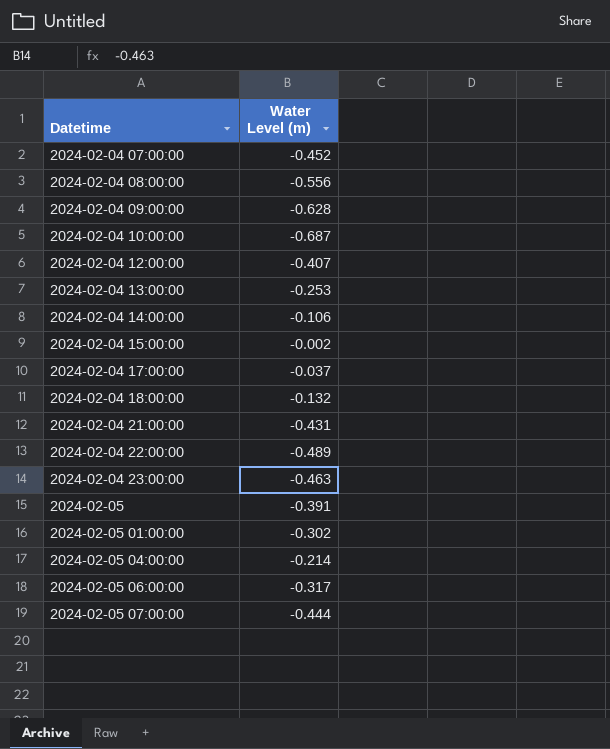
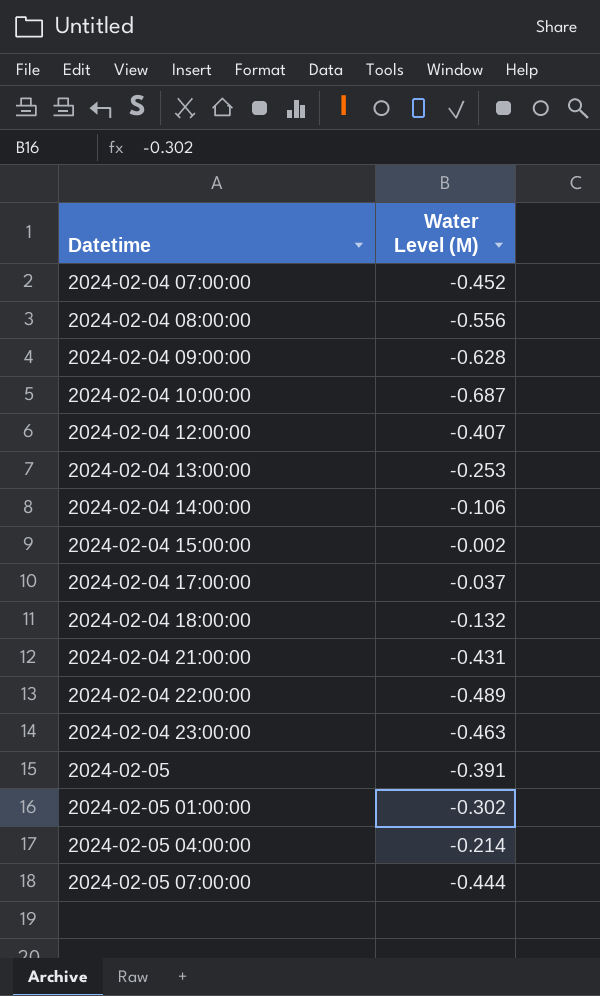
column name: Water Level (m) -> Water Level (M)
row 2024-02-05 06:00:00: -0.317 -> none

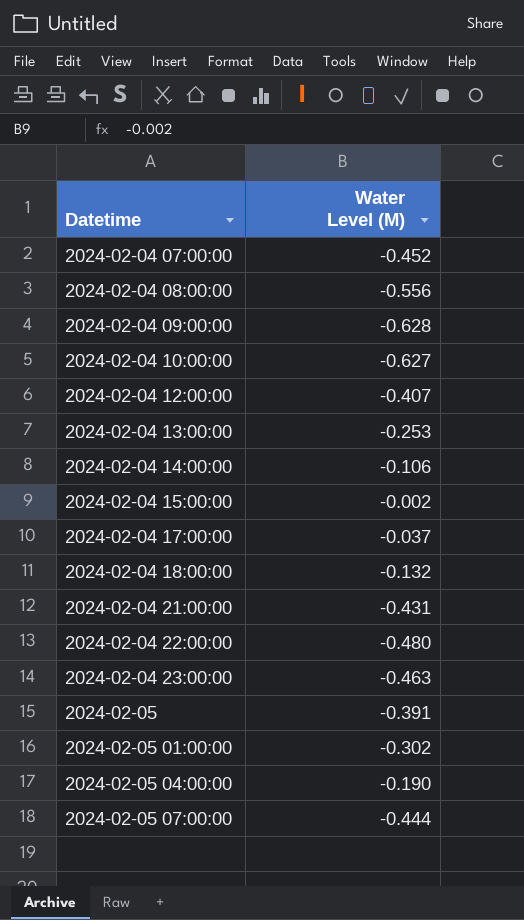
2024-02-04 10:00:00 | Water Level (M): -0.687 -> -0.627
2024-02-04 22:00:00 | Water Level (M): -0.489 -> -0.480
2024-02-05 04:00:00 | Water Level (M): -0.214 -> -0.190

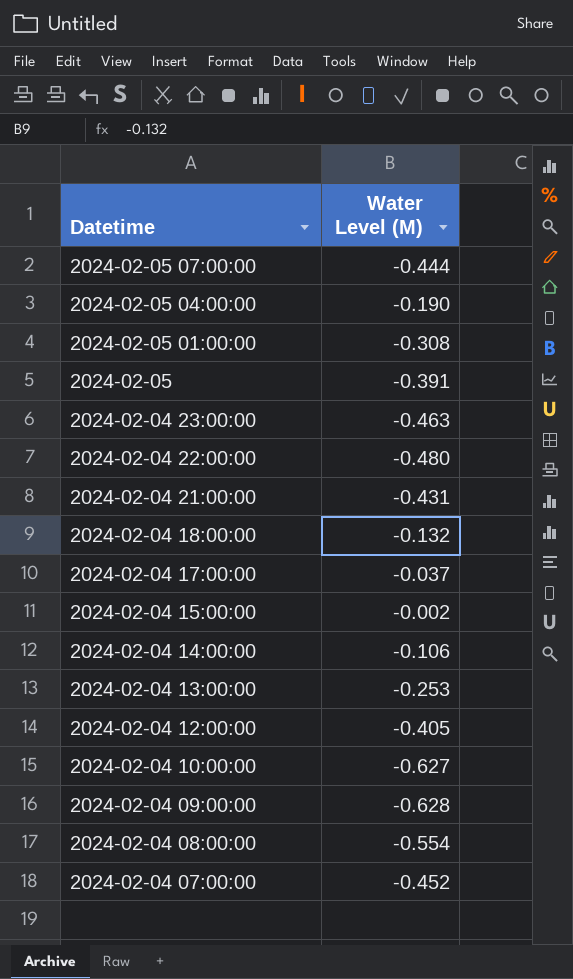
row order: Datetime ascending -> Datetime descending
2024-02-05 01:00:00 | Water Level (M): -0.302 -> -0.308
2024-02-04 12:00:00 | Water Level (M): -0.407 -> -0.405
2024-02-04 08:00:00 | Water Level (M): -0.556 -> -0.554

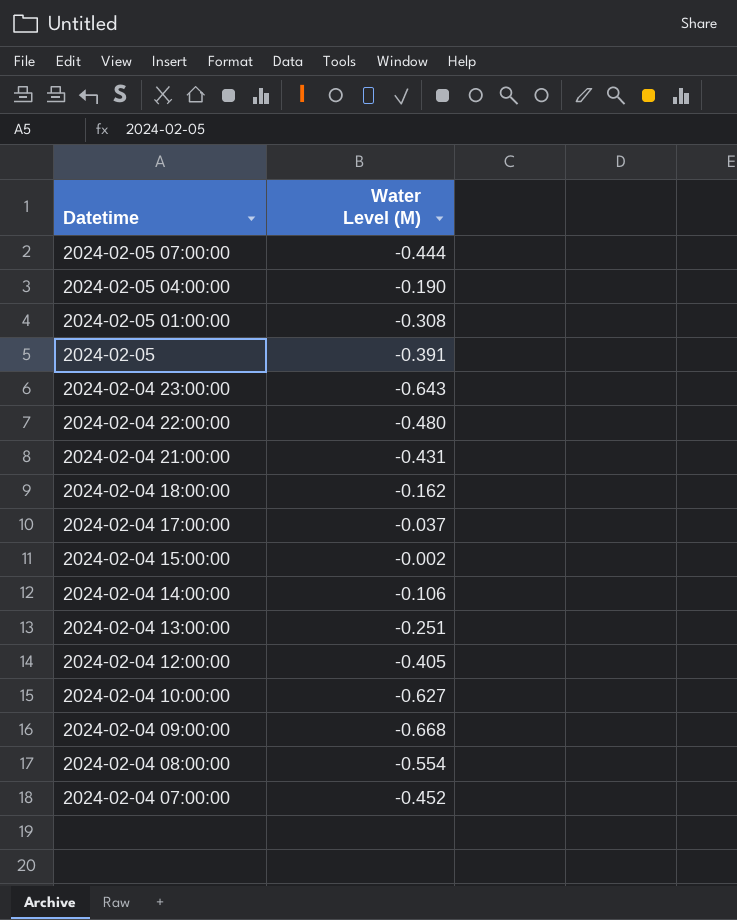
2024-02-04 23:00:00 | Water Level (M): -0.463 -> -0.643
2024-02-04 18:00:00 | Water Level (M): -0.132 -> -0.162
2024-02-04 13:00:00 | Water Level (M): -0.253 -> -0.251
2024-02-04 09:00:00 | Water Level (M): -0.628 -> -0.668

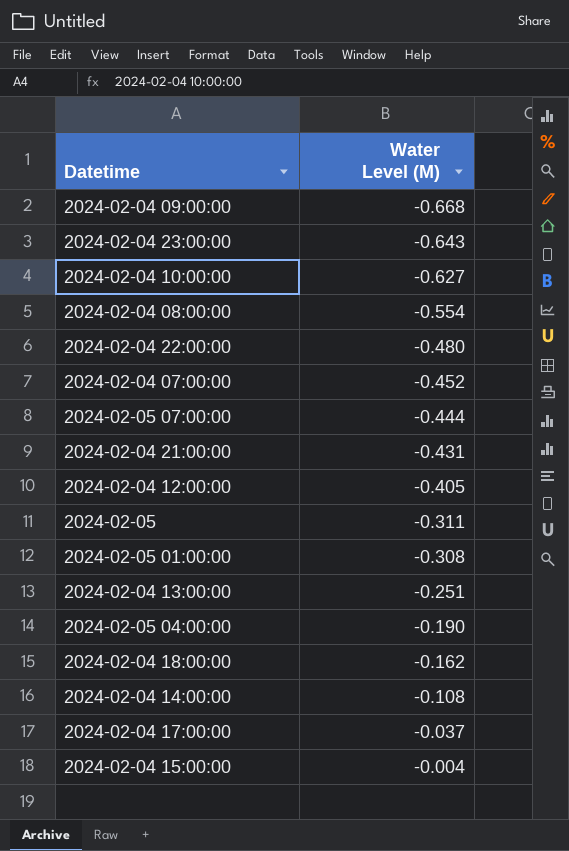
row order: Datetime descending -> Water Level (M) ascending
2024-02-05 | Water Level (M): -0.391 -> -0.311
2024-02-04 14:00:00 | Water Level (M): -0.106 -> -0.108
2024-02-04 15:00:00 | Water Level (M): -0.002 -> -0.004

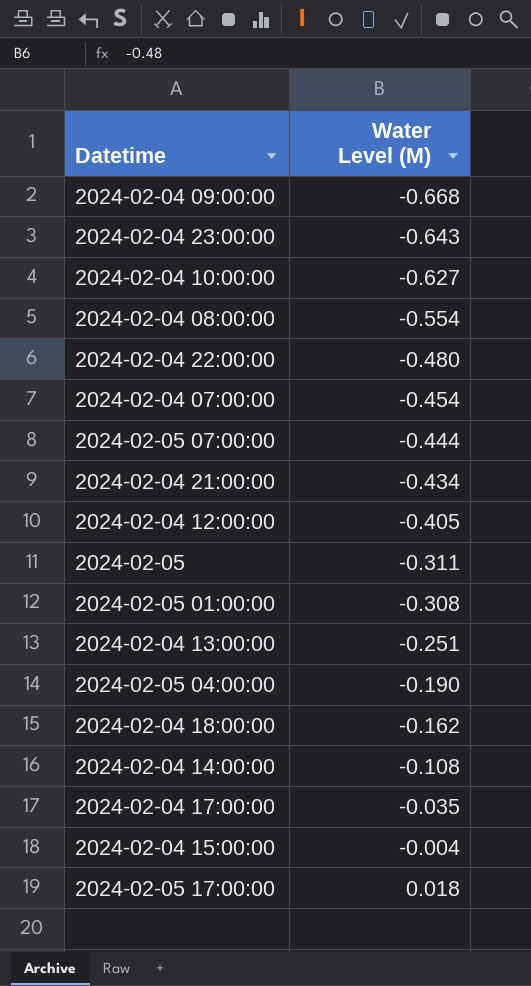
2024-02-04 07:00:00 | Water Level (M): -0.452 -> -0.454
2024-02-04 21:00:00 | Water Level (M): -0.431 -> -0.434
2024-02-04 17:00:00 | Water Level (M): -0.037 -> -0.035
row 2024-02-05 17:00:00: none -> 0.018

